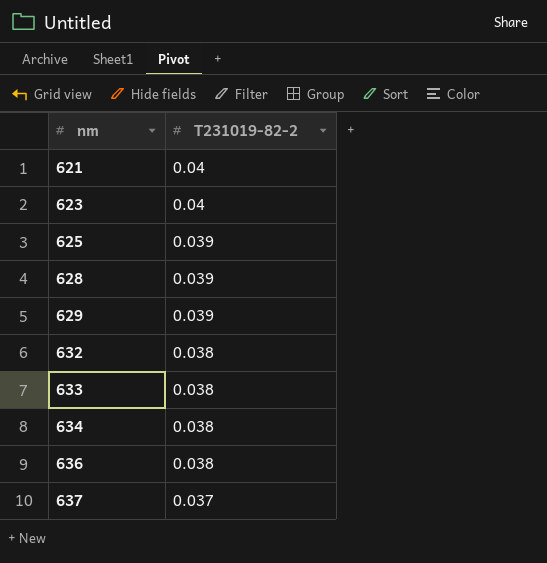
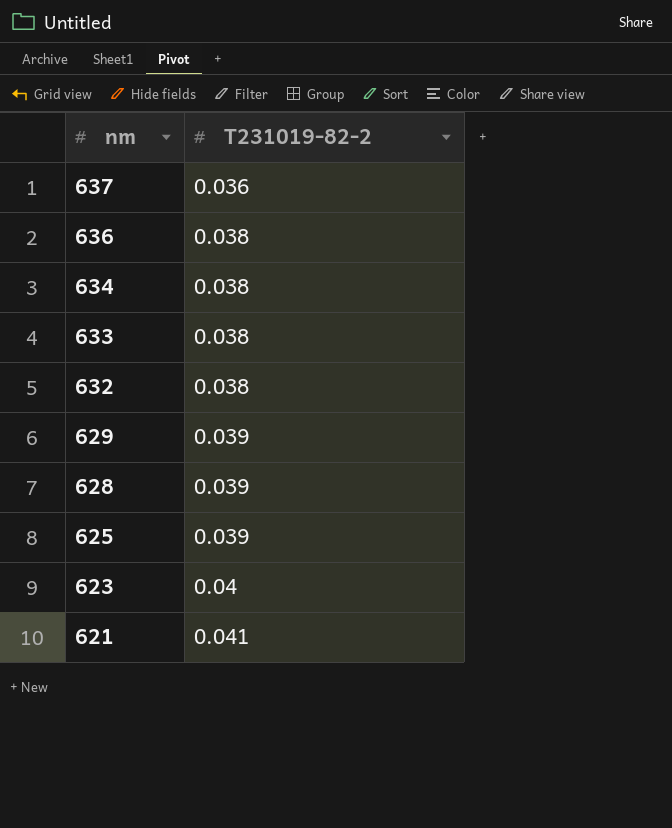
row order: nm ascending -> nm descending
637 | T231019-82-2: 0.037 -> 0.036
621 | T231019-82-2: 0.04 -> 0.041

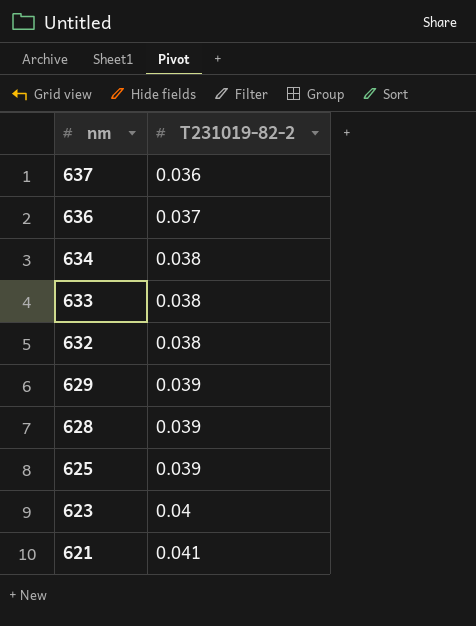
636 | T231019-82-2: 0.038 -> 0.037

